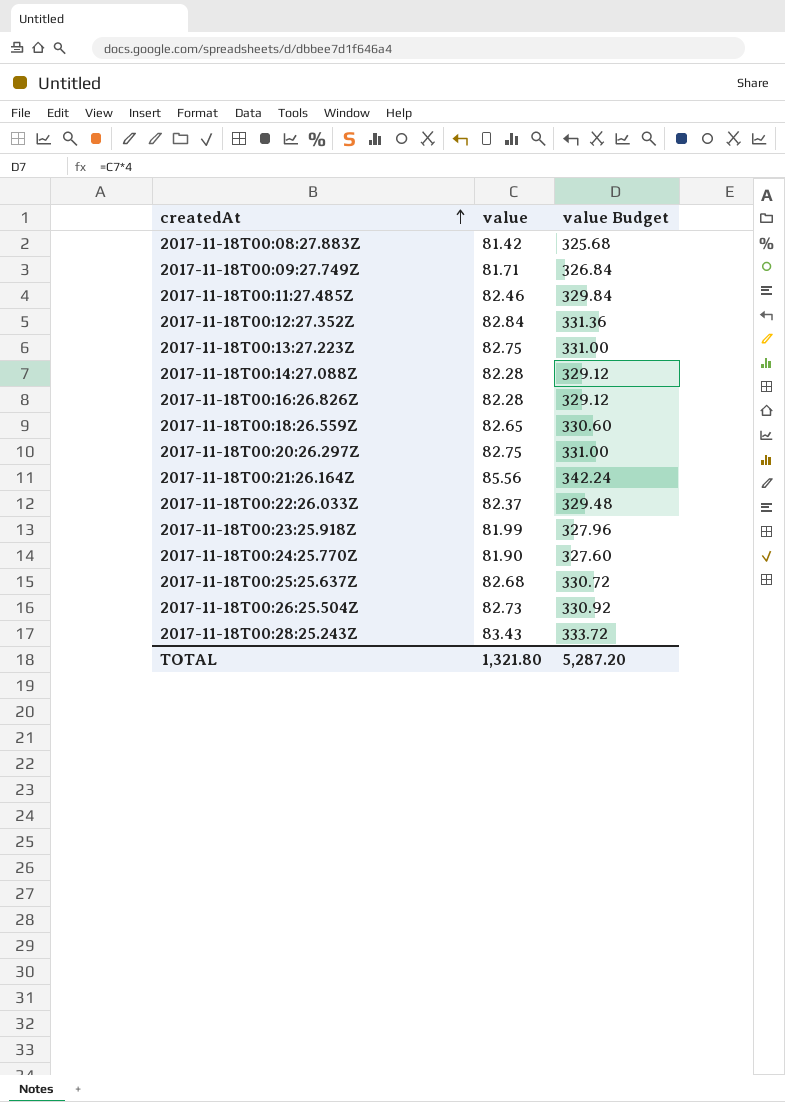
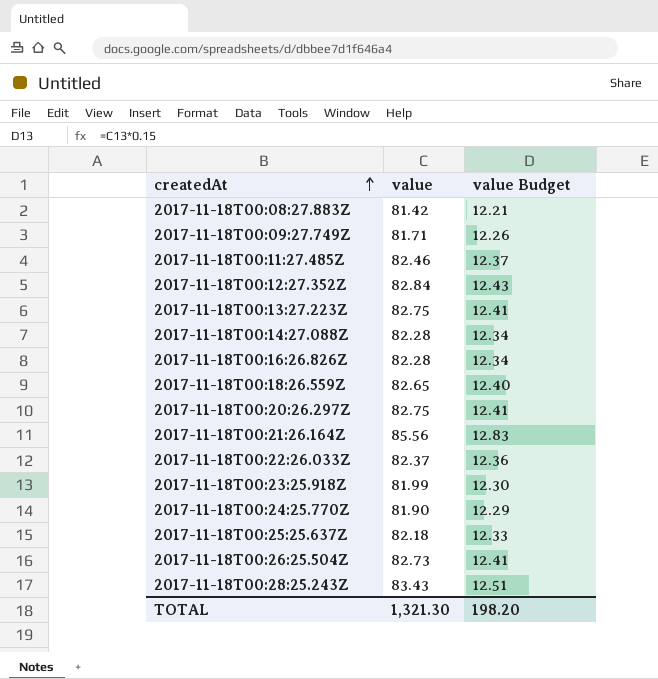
column value Budget | formula: [value] * 4 -> [value] * 0.15
2017-11-18T00:25:25.637Z | value: 82.68 -> 82.18
TOTAL | value: 1,321.80 -> 1,321.30
TOTAL | value Budget: 5,287.20 -> 198.20

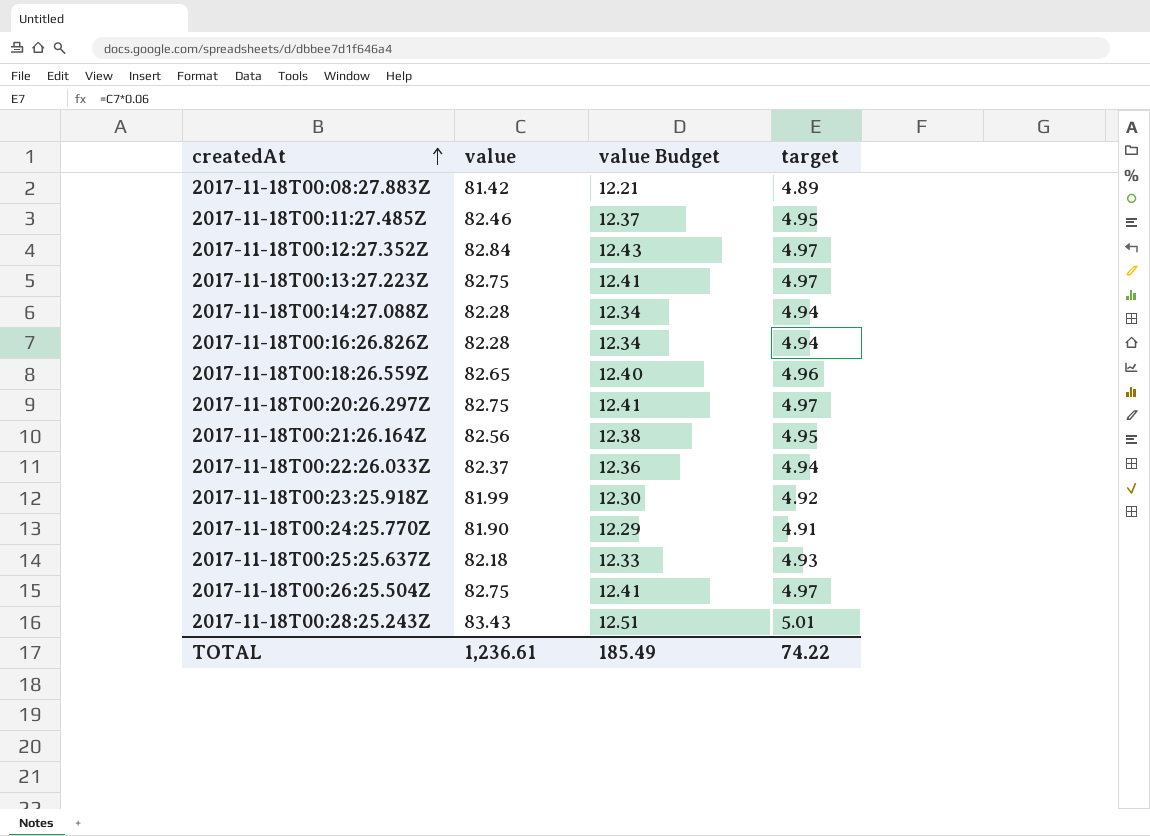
column target | formula: none -> [value] * 0.06
row 2017-11-18T00:09:27.749Z: 81.71 | 12.26 -> none
2017-11-18T00:21:26.164Z | value: 85.56 -> 82.56
2017-11-18T00:21:26.164Z | value Budget: 12.83 -> 12.38
2017-11-18T00:26:25.504Z | value: 82.73 -> 82.75
TOTAL | value: 1,321.30 -> 1,236.61
TOTAL | value Budget: 198.20 -> 185.49

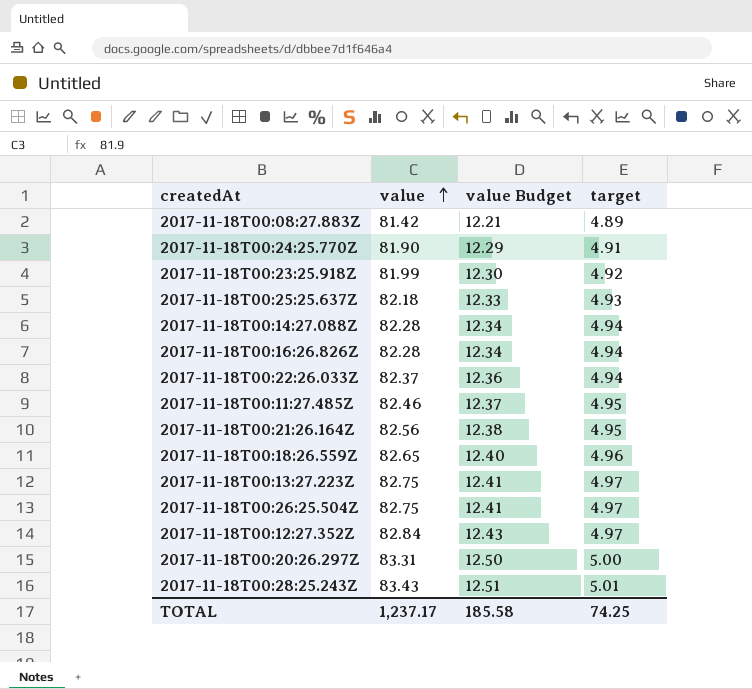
row order: createdAt ascending -> value ascending
2017-11-18T00:20:26.297Z | value: 82.75 -> 83.31
2017-11-18T00:20:26.297Z | value Budget: 12.41 -> 12.50
2017-11-18T00:20:26.297Z | target: 4.97 -> 5.00
TOTAL | value: 1,236.61 -> 1,237.17
TOTAL | value Budget: 185.49 -> 185.58
TOTAL | target: 74.22 -> 74.25

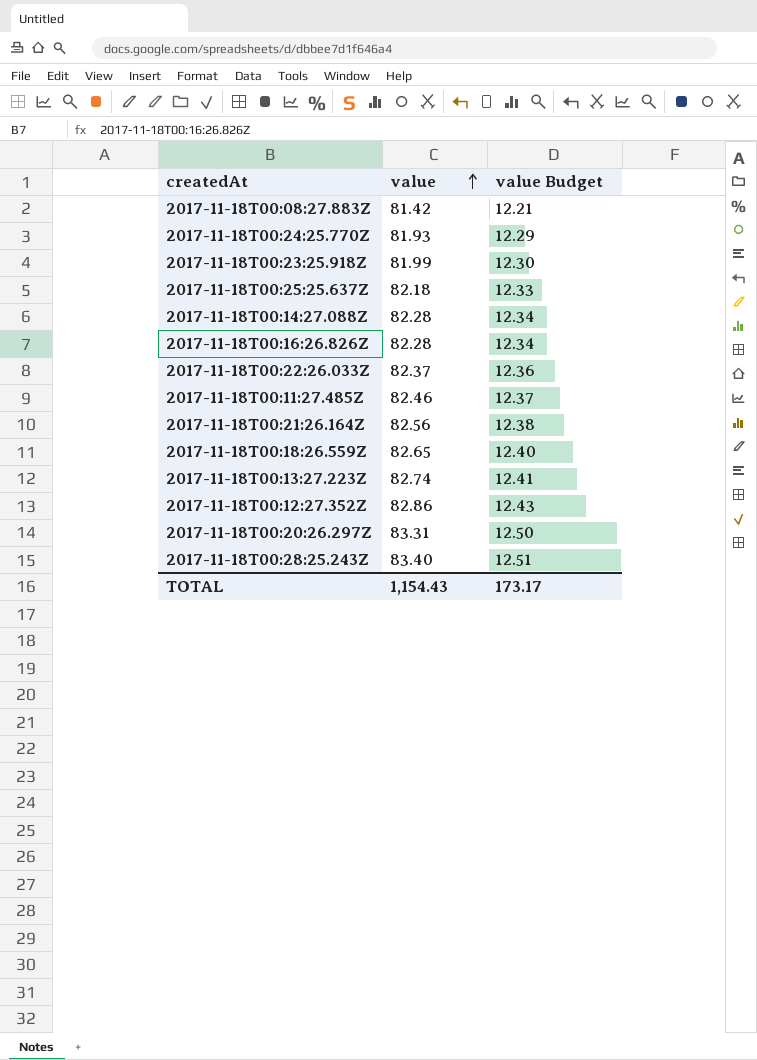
column target | formula: [value] * 0.06 -> none
row 2017-11-18T00:26:25.504Z: 82.75 | 12.41 | 4.97 -> none
2017-11-18T00:24:25.770Z | value: 81.90 -> 81.93
2017-11-18T00:13:27.223Z | value: 82.75 -> 82.74
2017-11-18T00:12:27.352Z | value: 82.84 -> 82.86
2017-11-18T00:28:25.243Z | value: 83.43 -> 83.40
TOTAL | value: 1,237.17 -> 1,154.43
TOTAL | value Budget: 185.58 -> 173.17

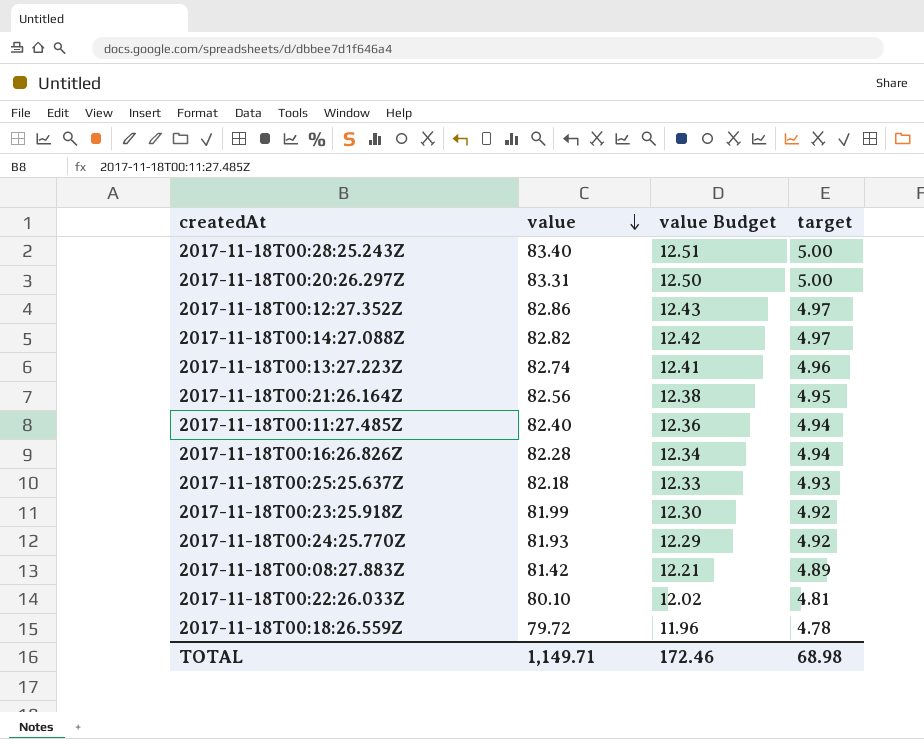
row order: value ascending -> value descending
column target | formula: none -> [value] * 0.06
2017-11-18T00:14:27.088Z | value: 82.28 -> 82.82
2017-11-18T00:14:27.088Z | value Budget: 12.34 -> 12.42
2017-11-18T00:11:27.485Z | value: 82.46 -> 82.40
2017-11-18T00:11:27.485Z | value Budget: 12.37 -> 12.36
2017-11-18T00:22:26.033Z | value: 82.37 -> 80.10
2017-11-18T00:22:26.033Z | value Budget: 12.36 -> 12.02
2017-11-18T00:18:26.559Z | value: 82.65 -> 79.72
2017-11-18T00:18:26.559Z | value Budget: 12.40 -> 11.96
TOTAL | value: 1,154.43 -> 1,149.71
TOTAL | value Budget: 173.17 -> 172.46

